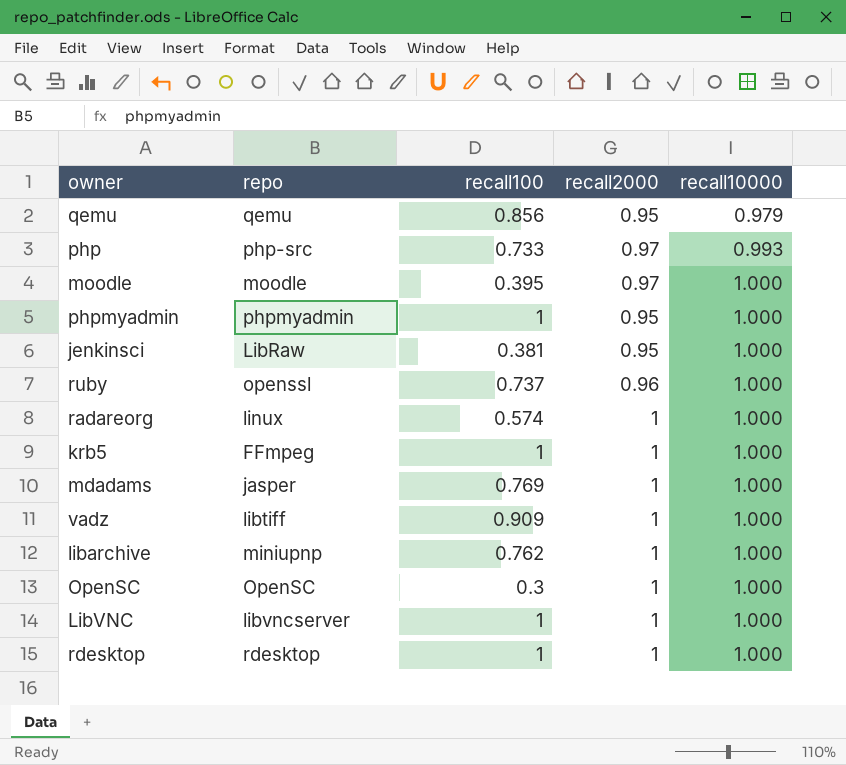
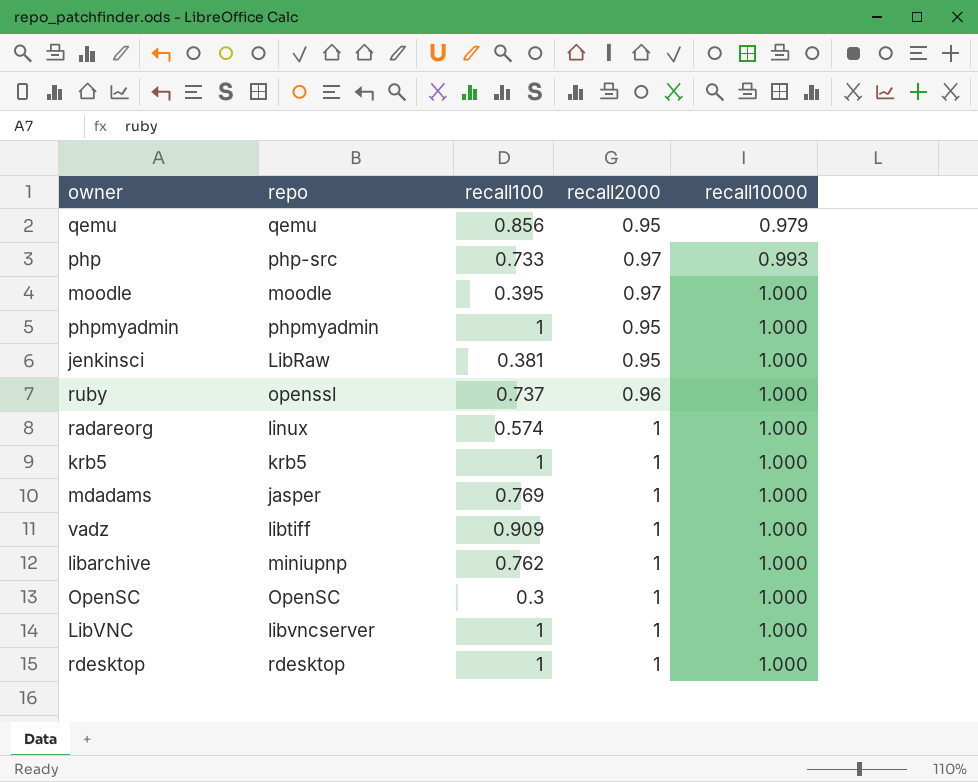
krb5 | repo: FFmpeg -> krb5

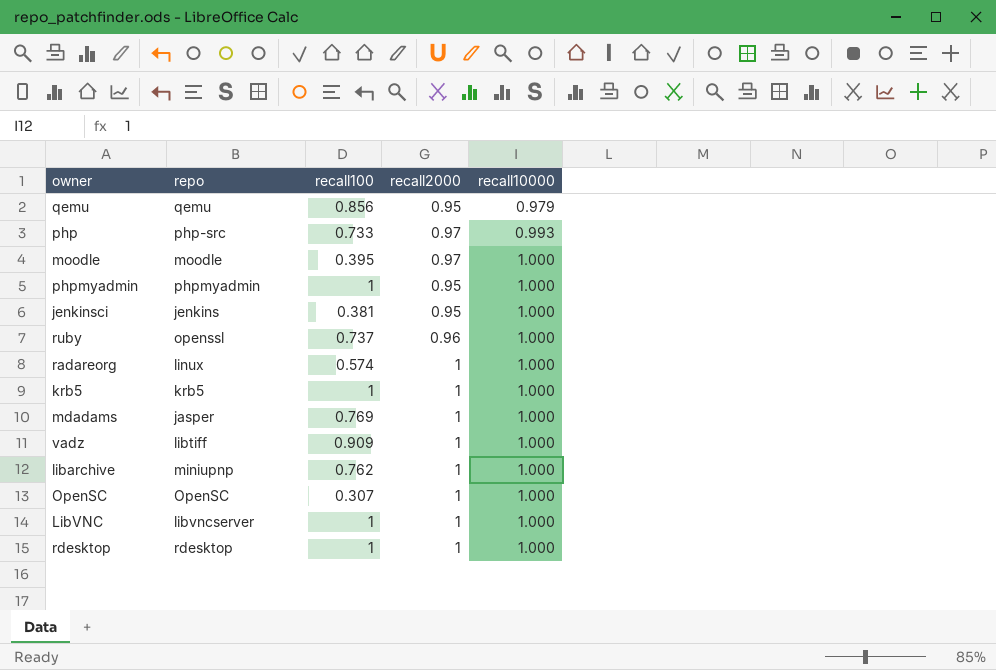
jenkinsci | repo: LibRaw -> jenkins
OpenSC | recall100: 0.3 -> 0.307

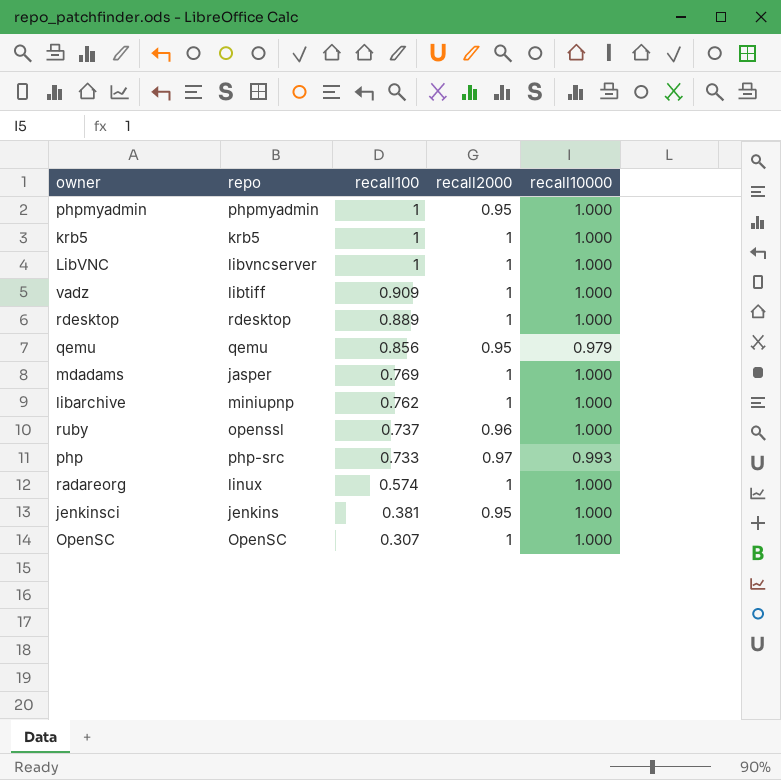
row order: recall10000 ascending -> recall100 descending
row moodle: moodle | 0.395 | 0.97 | 1.000 -> none
rdesktop | recall100: 1 -> 0.889

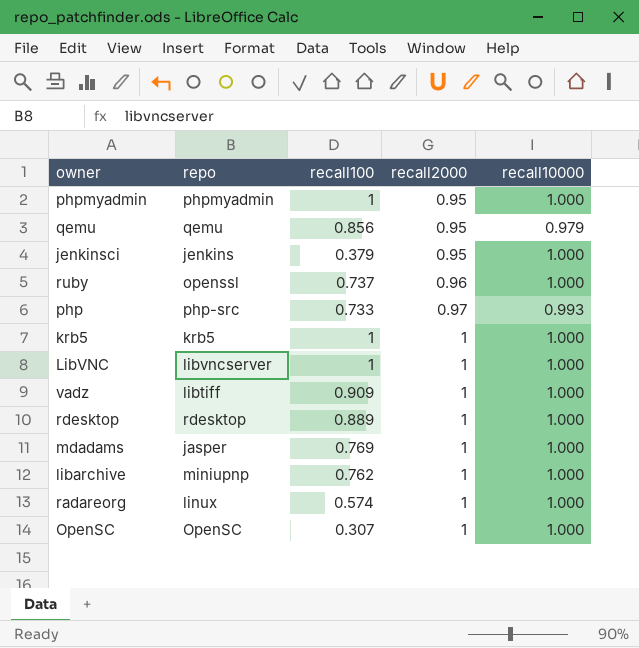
row order: recall100 descending -> recall2000 ascending
jenkinsci | recall100: 0.381 -> 0.379

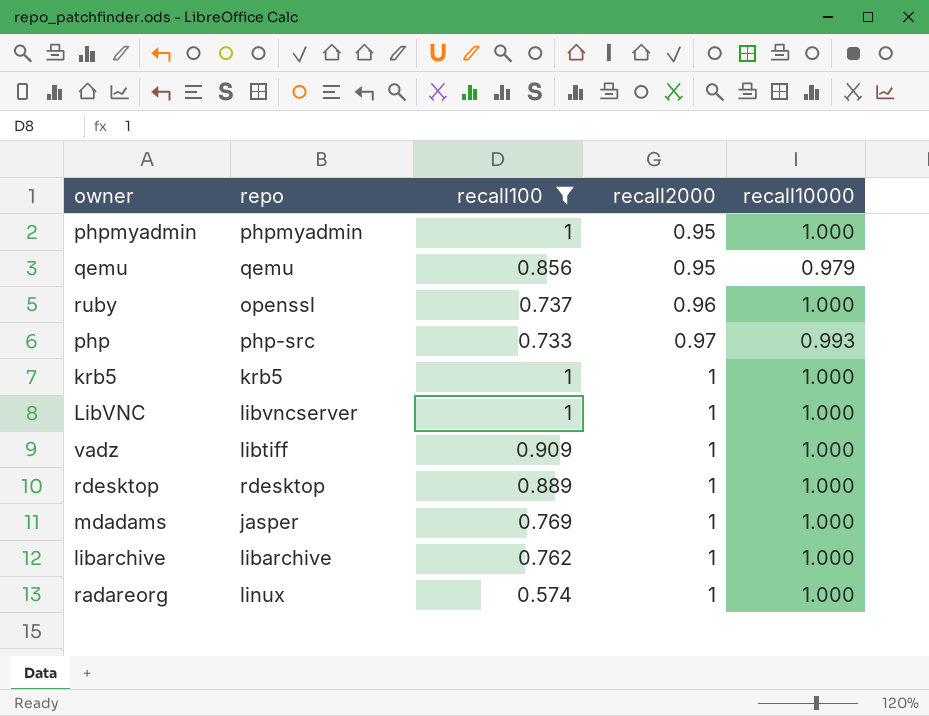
filter: none -> recall100 >= 0.574
libarchive | repo: miniupnp -> libarchive

